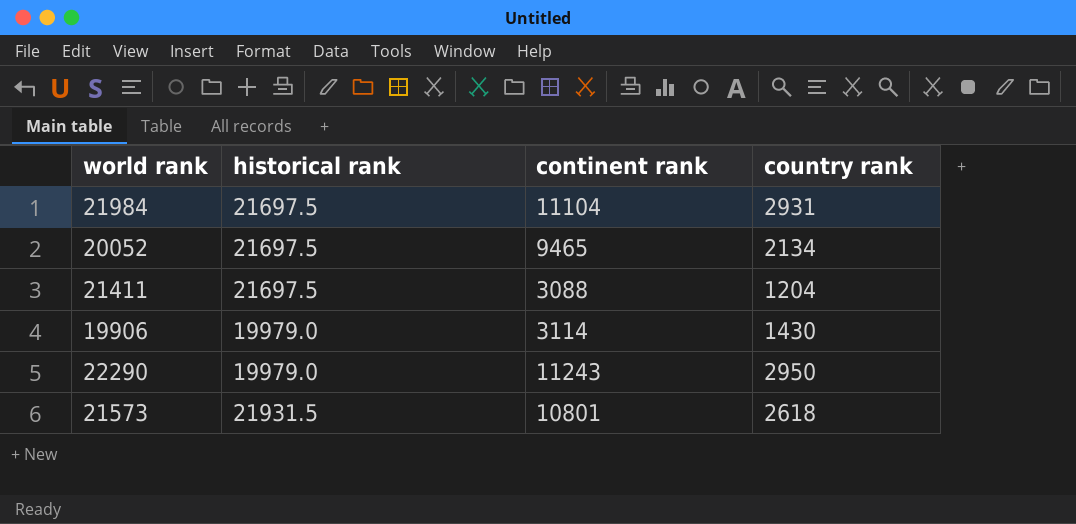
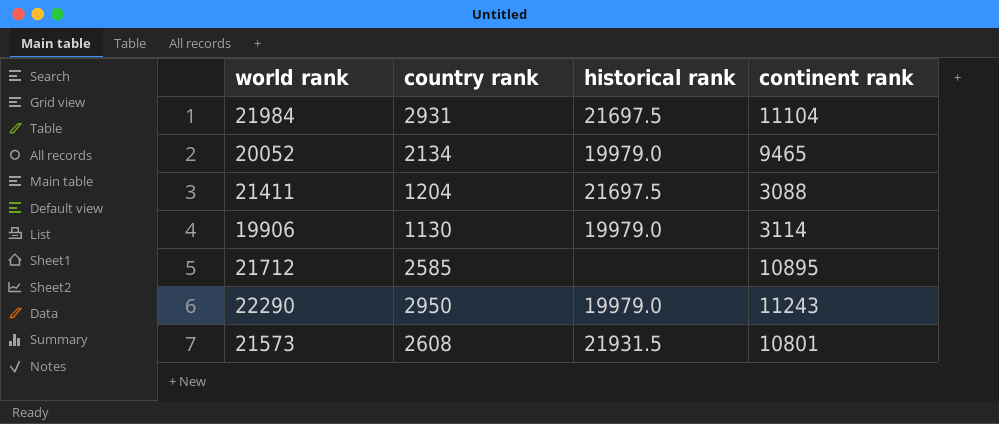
column country rank | position: 4 -> 2
20052 | historical rank: 21697.5 -> 19979.0
19906 | country rank: 1430 -> 1130
row 21712: none -> 2585 | none | 10895
21573 | country rank: 2618 -> 2608

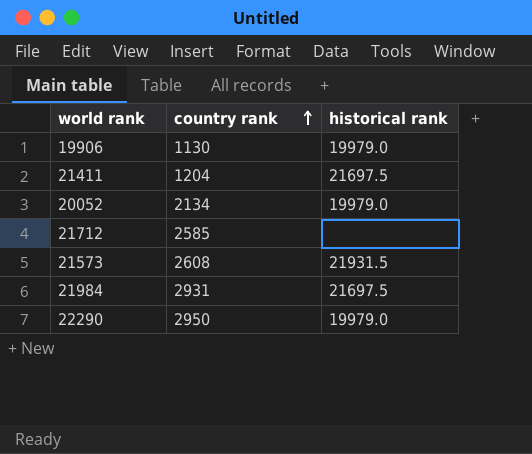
row order: none -> country rank ascending
column continent rank | position: 4 -> none

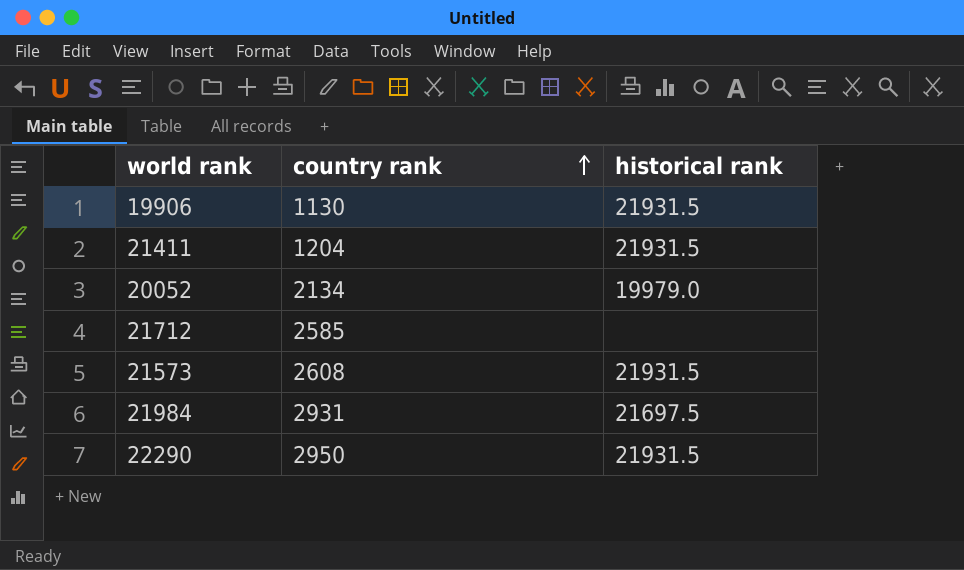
19906 | historical rank: 19979.0 -> 21931.5
21411 | historical rank: 21697.5 -> 21931.5
22290 | historical rank: 19979.0 -> 21931.5

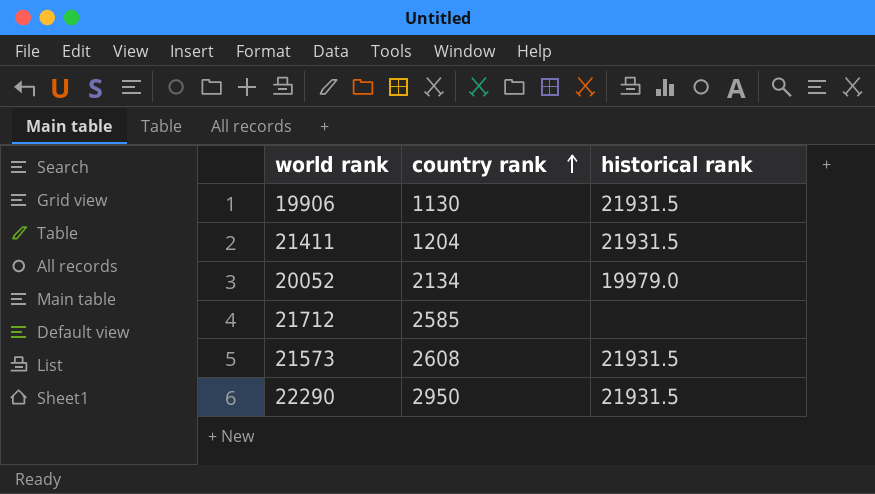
row 21984: 2931 | 21697.5 -> none

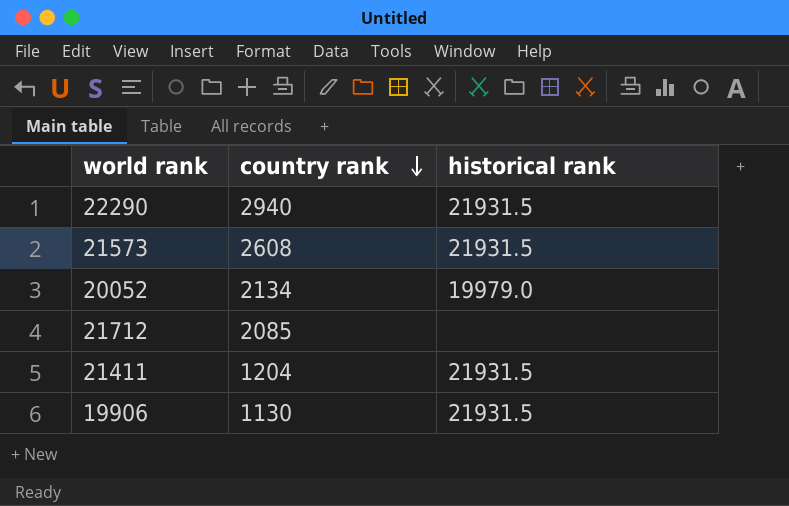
row order: country rank ascending -> country rank descending
22290 | country rank: 2950 -> 2940
21712 | country rank: 2585 -> 2085

